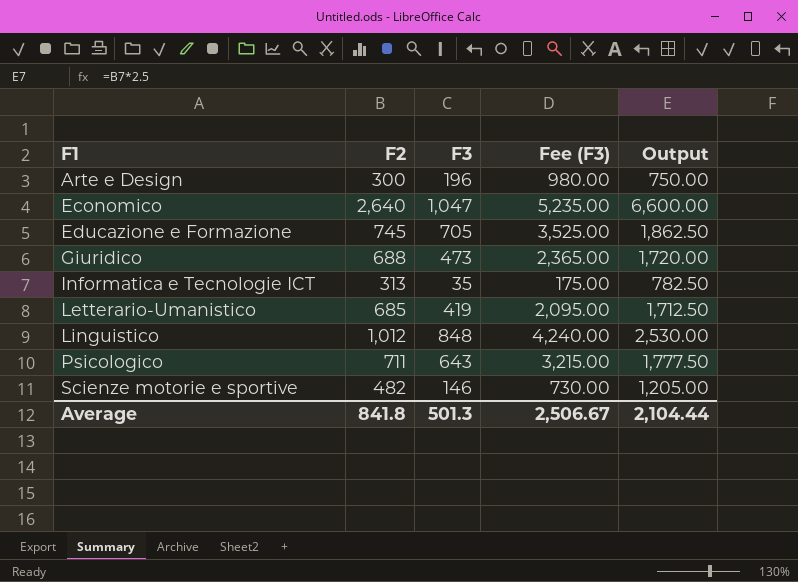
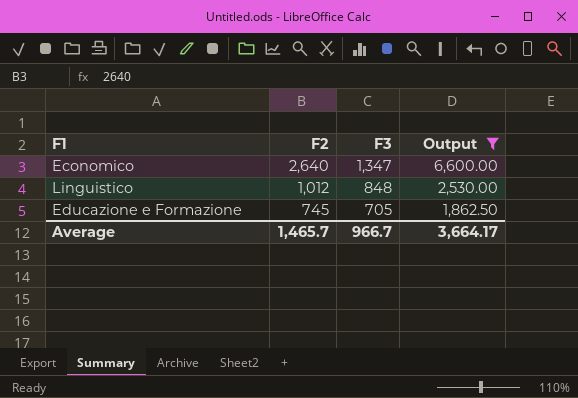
filter: none -> Output >= 1,862.50
row order: F1 ascending -> F2 descending
column Fee (F3) | formula: [F3] * 5 -> none
Economico | F3: 1,047 -> 1,347
Average | F2: 841.8 -> 1,465.7
Average | F3: 501.3 -> 966.7
Average | Output: 2,104.44 -> 3,664.17

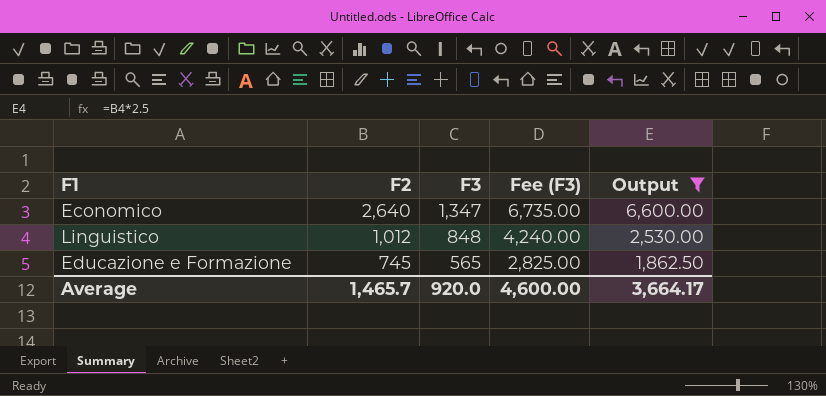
column Fee (F3) | formula: none -> [F3] * 5
Educazione e Formazione | F3: 705 -> 565
Average | F3: 966.7 -> 920.0

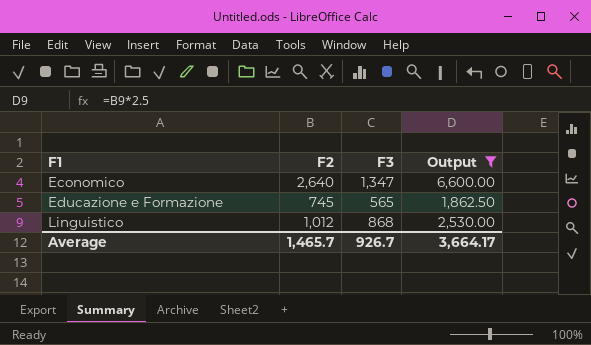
row order: F2 descending -> F1 ascending
column Fee (F3) | formula: [F3] * 5 -> none
Linguistico | F3: 848 -> 868
Average | F3: 920.0 -> 926.7

